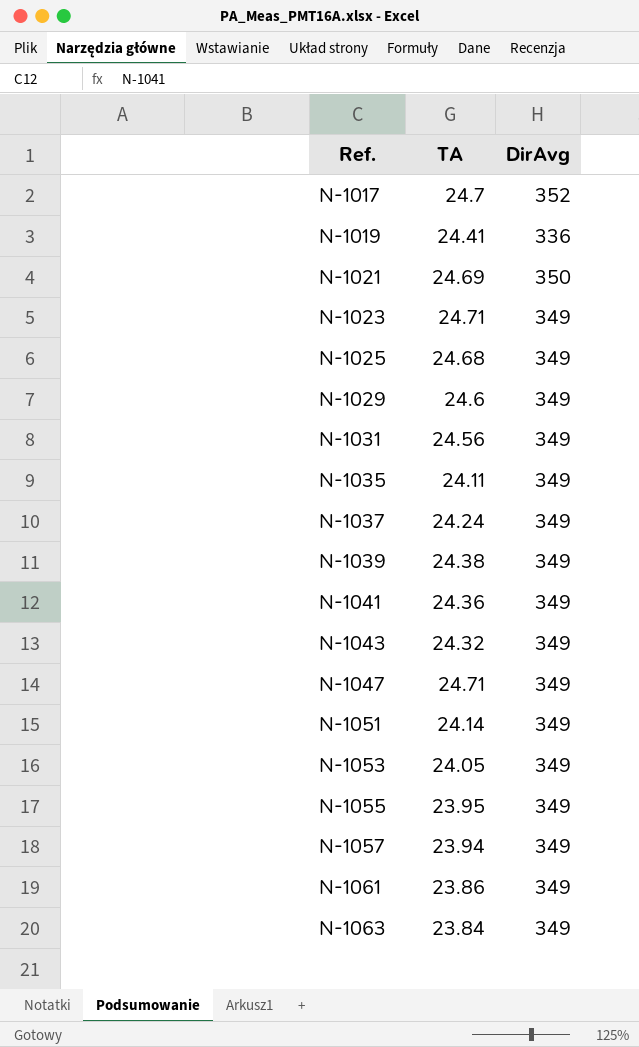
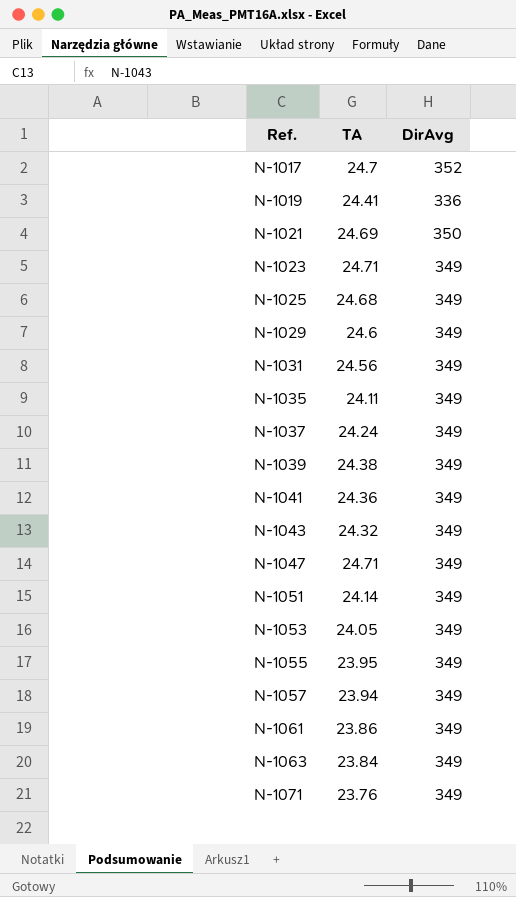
row N-1071: none -> 23.76 | 349

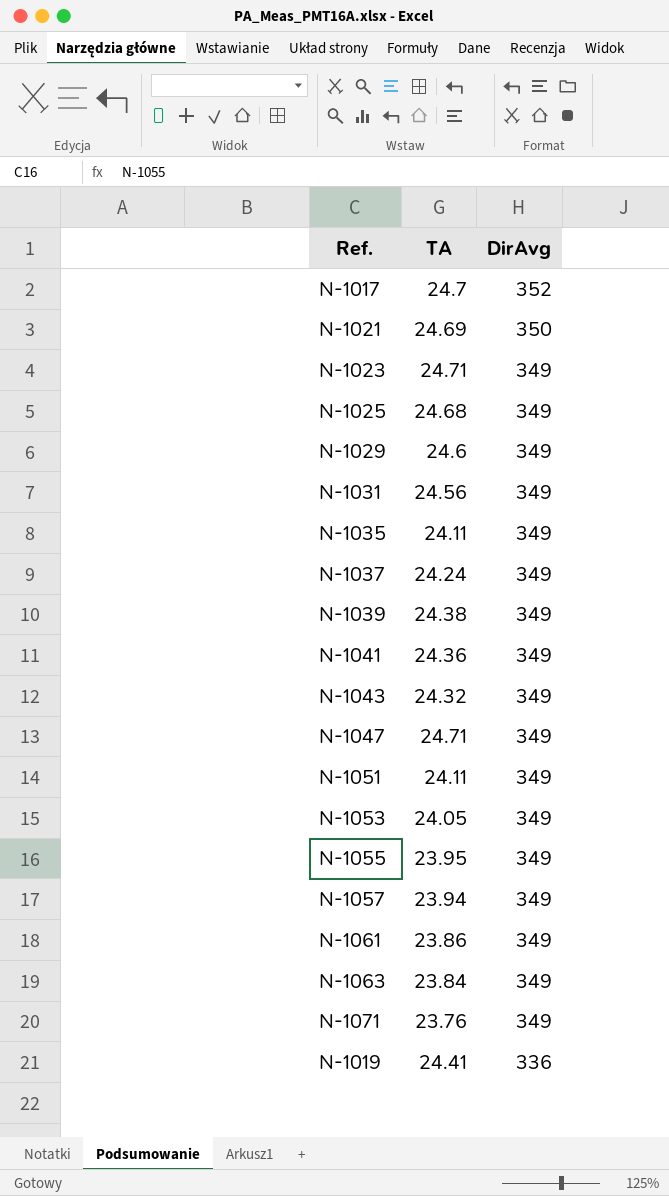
row order: Ref. ascending -> DirAvg descending
N-1051 | TA: 24.14 -> 24.11

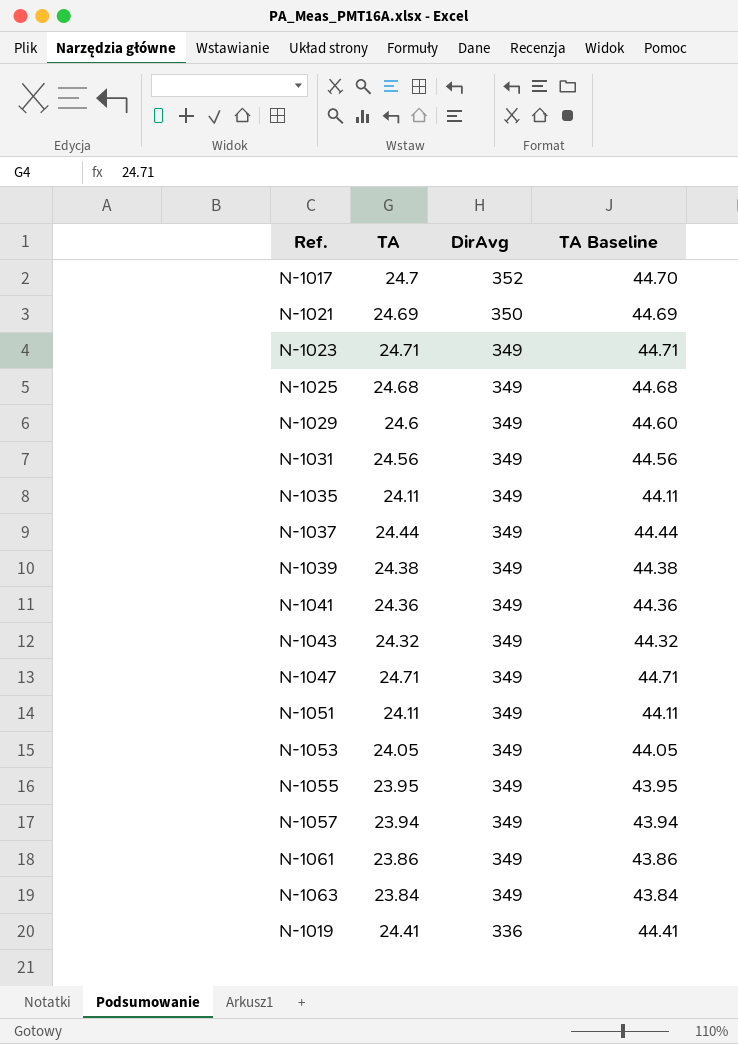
column TA Baseline | formula: none -> [TA] + 20
row N-1071: 23.76 | 349 -> none
N-1037 | TA: 24.24 -> 24.44

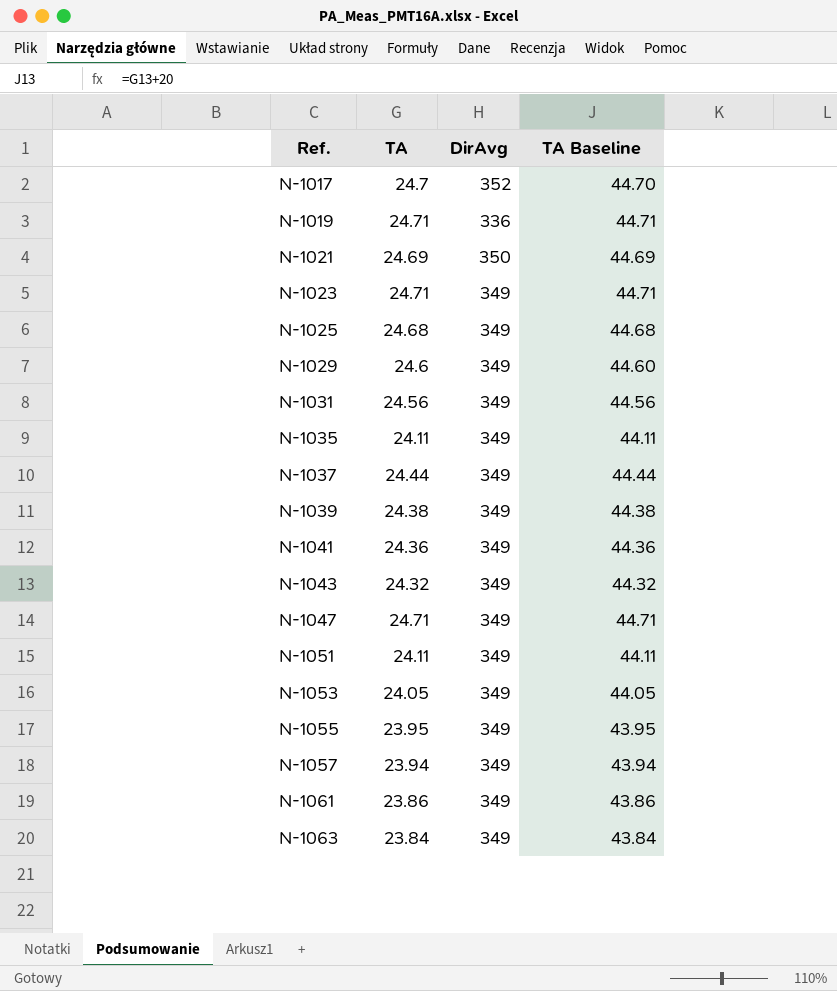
row order: DirAvg descending -> Ref. ascending
N-1019 | TA: 24.41 -> 24.71
N-1019 | TA Baseline: 44.41 -> 44.71

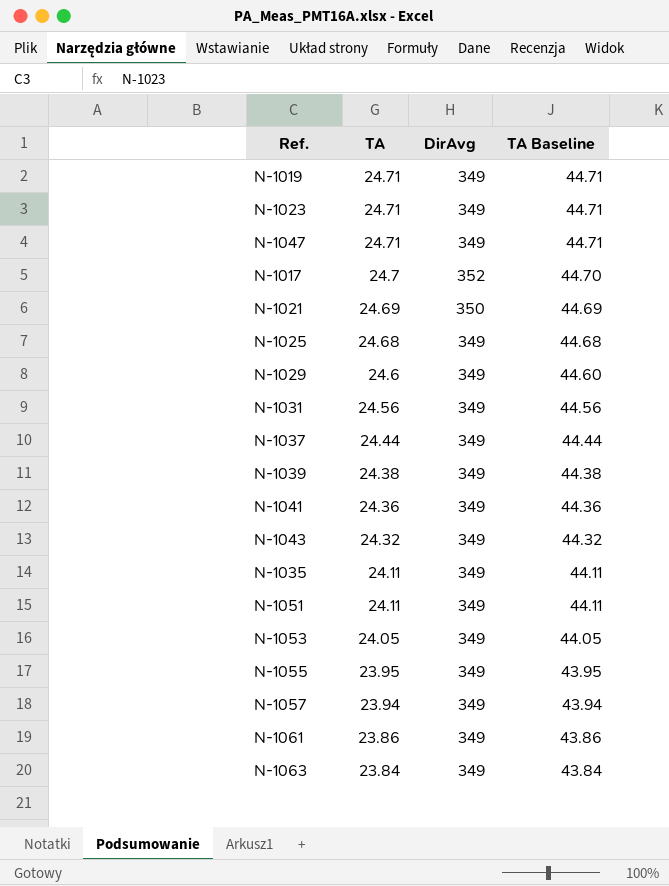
row order: Ref. ascending -> TA descending
N-1019 | DirAvg: 336 -> 349

